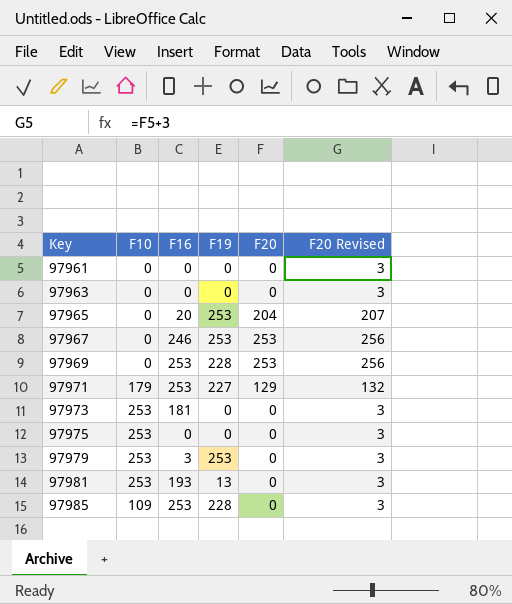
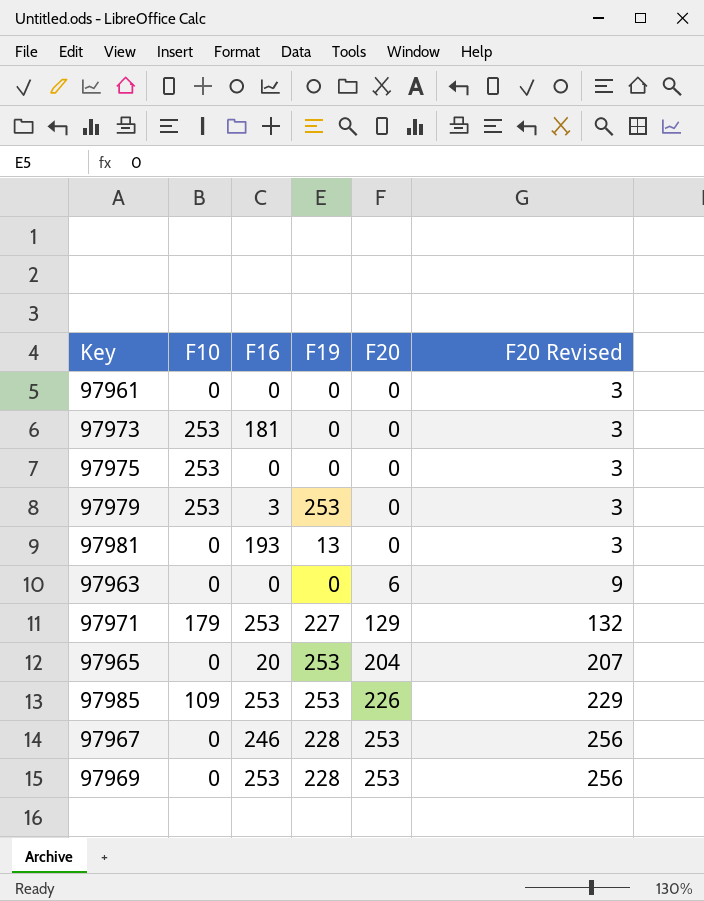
row order: Key ascending -> F20 ascending
97981 | F10: 253 -> 0
97963 | F20: 0 -> 6
97963 | F20 Revised: 3 -> 9
97985 | F19: 228 -> 253
97985 | F20: 0 -> 226
97985 | F20 Revised: 3 -> 229
97967 | F19: 253 -> 228

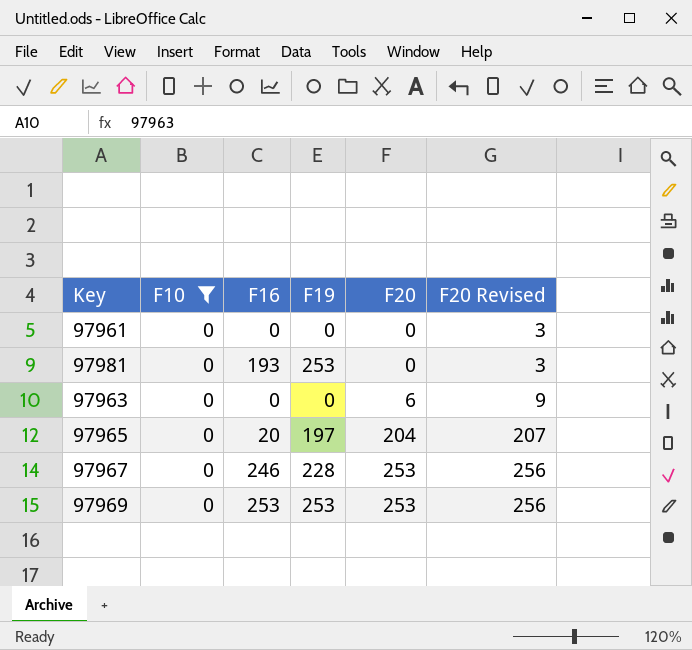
filter: none -> F10 = 0
97981 | F19: 13 -> 253
97965 | F19: 253 -> 197
97969 | F19: 228 -> 253

